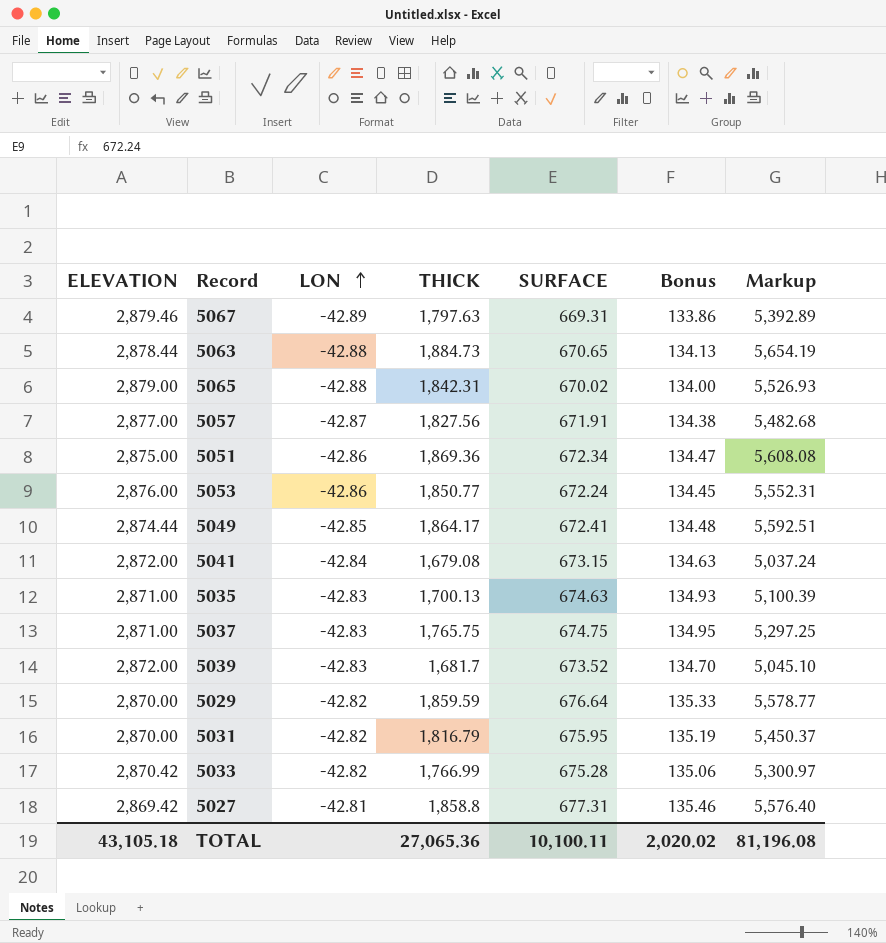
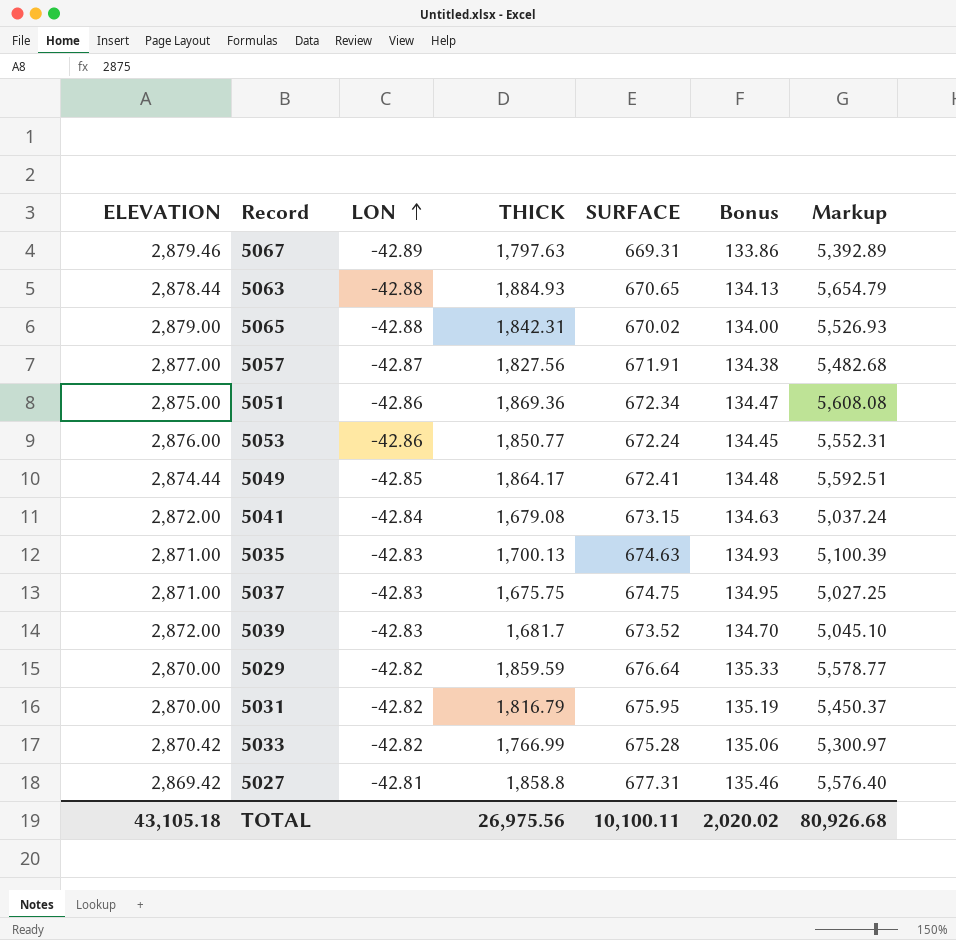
5063 | THICK: 1,884.73 -> 1,884.93
5063 | Markup: 5,654.19 -> 5,654.79
5037 | THICK: 1,765.75 -> 1,675.75
5037 | Markup: 5,297.25 -> 5,027.25
TOTAL | THICK: 27,065.36 -> 26,975.56
TOTAL | Markup: 81,196.08 -> 80,926.68

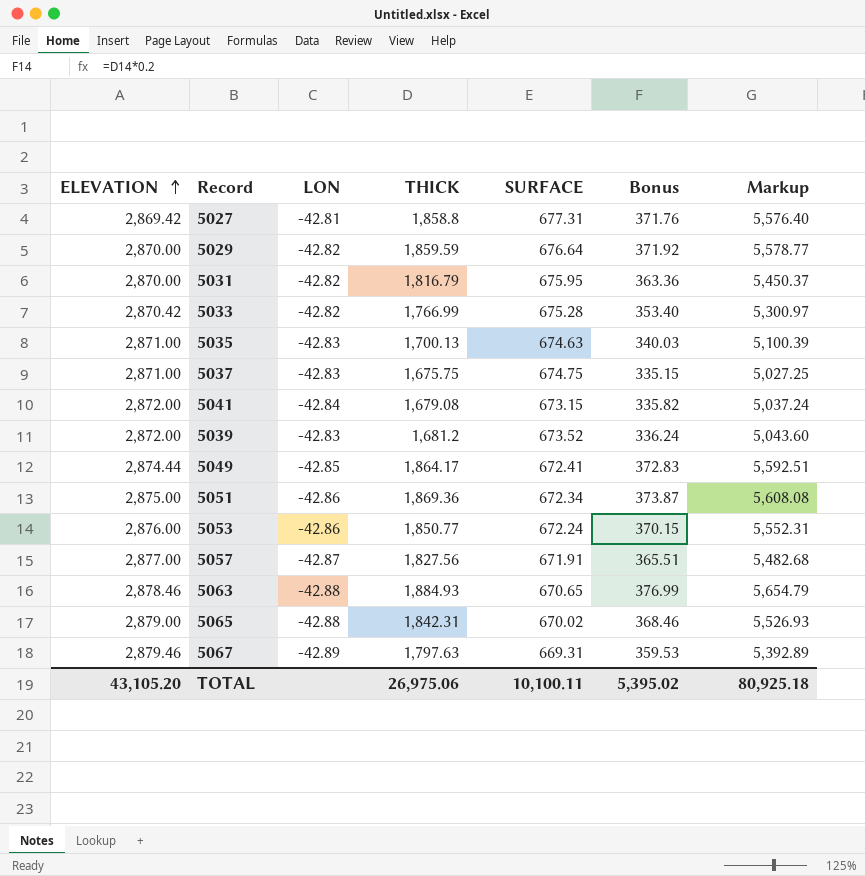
row order: LON ascending -> ELEVATION ascending
column Bonus | formula: [SURFACE] * 0.2 -> [THICK] * 0.2
5039 | THICK: 1,681.7 -> 1,681.2
5039 | Markup: 5,045.10 -> 5,043.60
5063 | ELEVATION: 2,878.44 -> 2,878.46
TOTAL | ELEVATION: 43,105.18 -> 43,105.20
TOTAL | THICK: 26,975.56 -> 26,975.06
TOTAL | Bonus: 2,020.02 -> 5,395.02
TOTAL | Markup: 80,926.68 -> 80,925.18

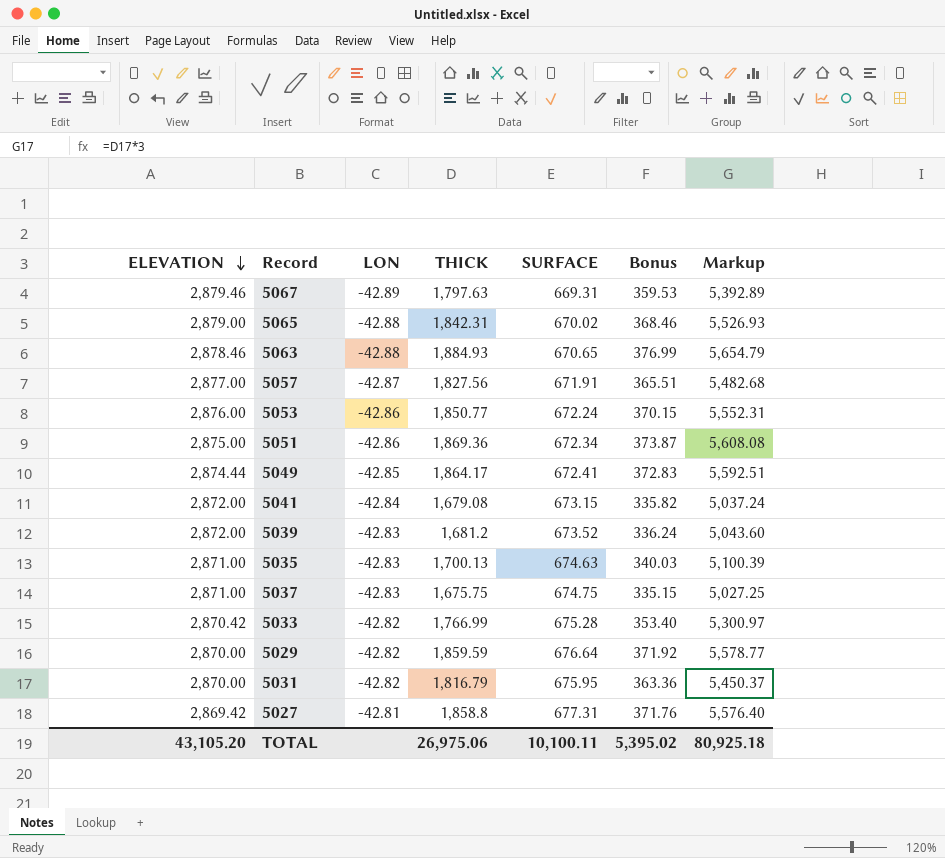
row order: ELEVATION ascending -> ELEVATION descending

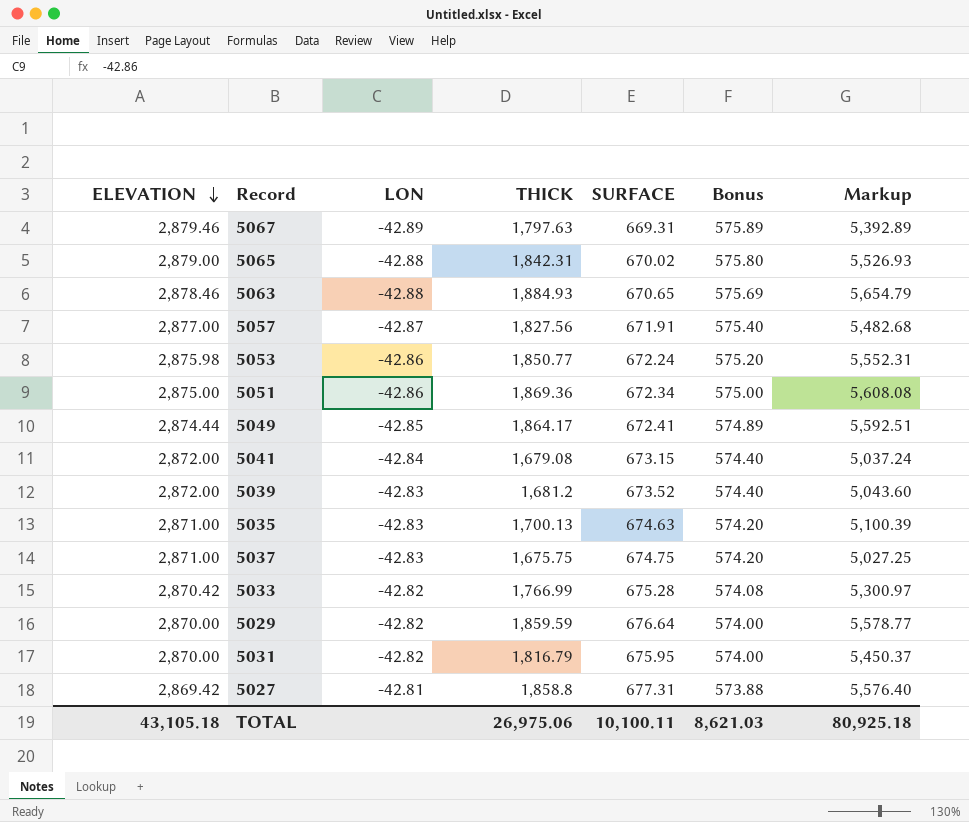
column Bonus | formula: [THICK] * 0.2 -> [ELEVATION] * 0.2
5053 | ELEVATION: 2,876.00 -> 2,875.98
TOTAL | ELEVATION: 43,105.20 -> 43,105.18
TOTAL | Bonus: 5,395.02 -> 8,621.03

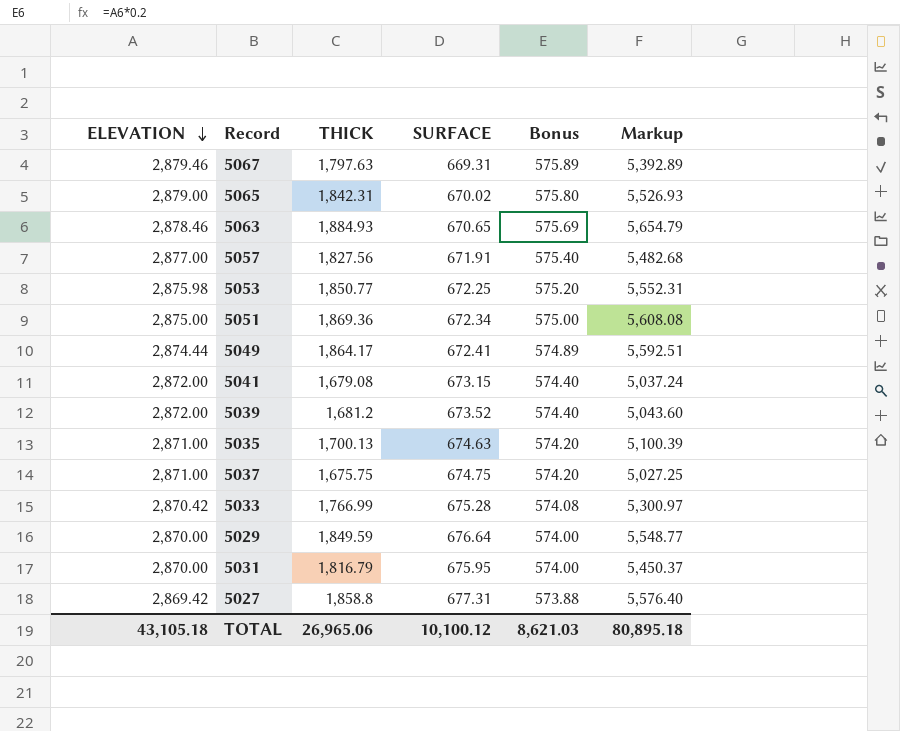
column LON | position: 3 -> none
5053 | SURFACE: 672.24 -> 672.25
5029 | THICK: 1,859.59 -> 1,849.59
5029 | Markup: 5,578.77 -> 5,548.77
TOTAL | THICK: 26,975.06 -> 26,965.06
TOTAL | SURFACE: 10,100.11 -> 10,100.12
TOTAL | Markup: 80,925.18 -> 80,895.18

